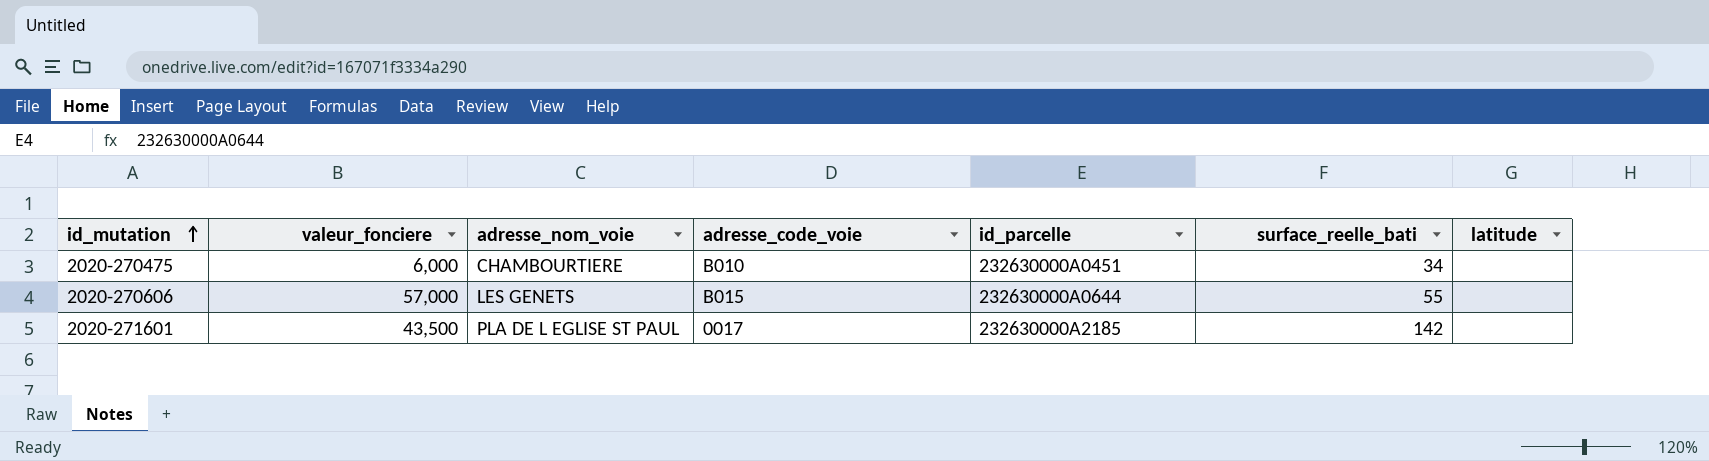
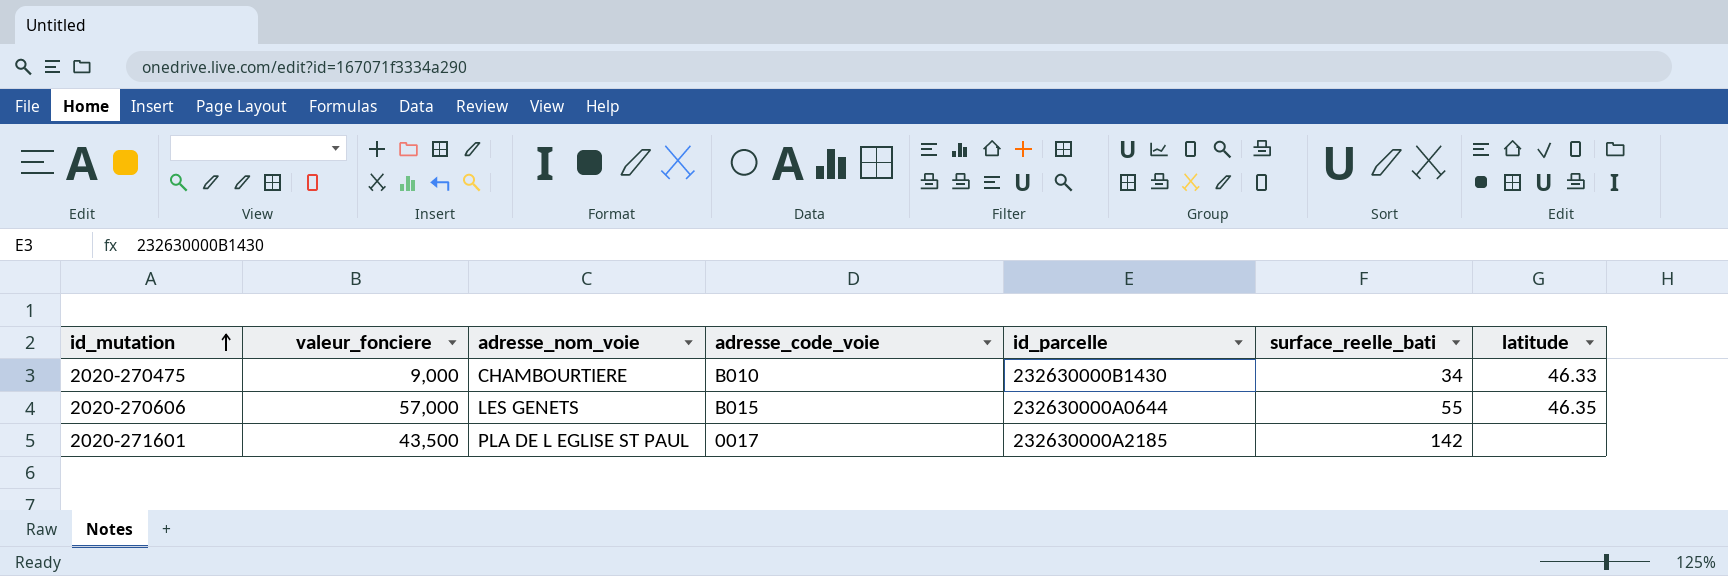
2020-270475 | valeur_fonciere: 6,000 -> 9,000
2020-270475 | id_parcelle: 232630000A0451 -> 232630000B1430
2020-270475 | latitude: none -> 46.33
2020-270606 | latitude: none -> 46.35

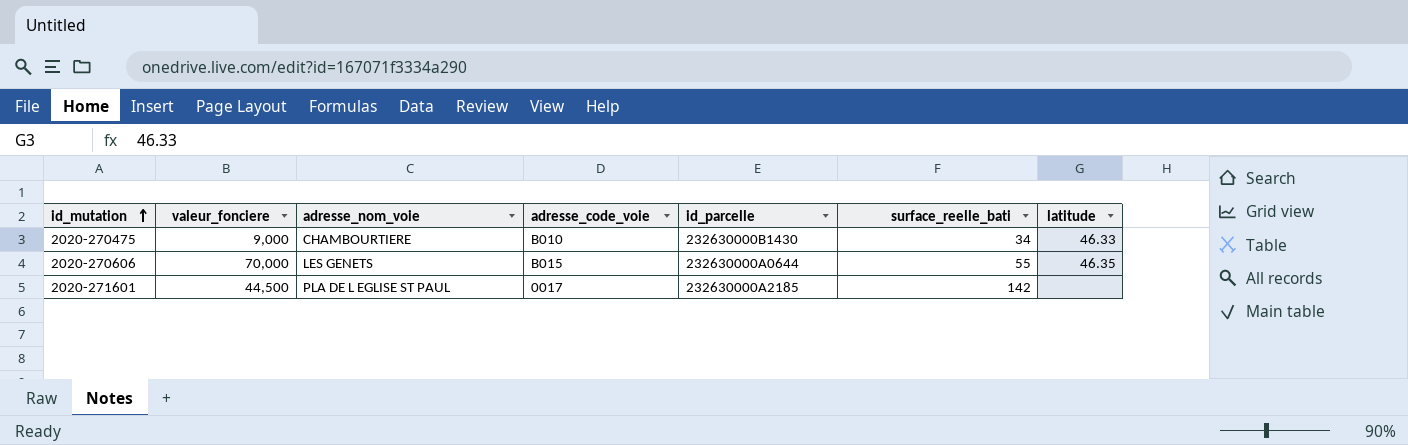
2020-270606 | valeur_fonciere: 57,000 -> 70,000
2020-271601 | valeur_fonciere: 43,500 -> 44,500

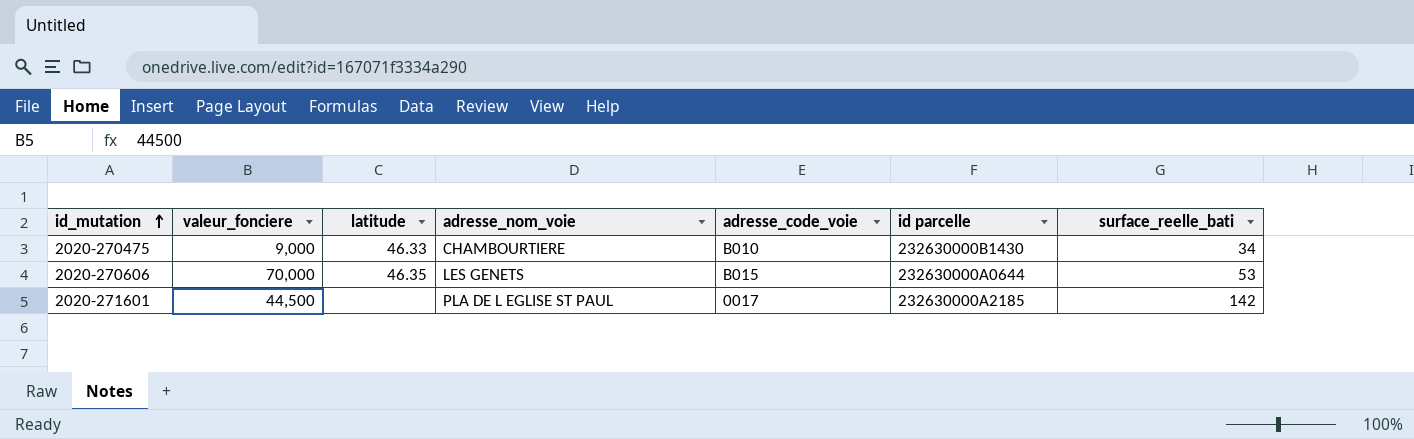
column latitude | position: 7 -> 3
column name: id_parcelle -> id parcelle
2020-270606 | surface_reelle_bati: 55 -> 53

